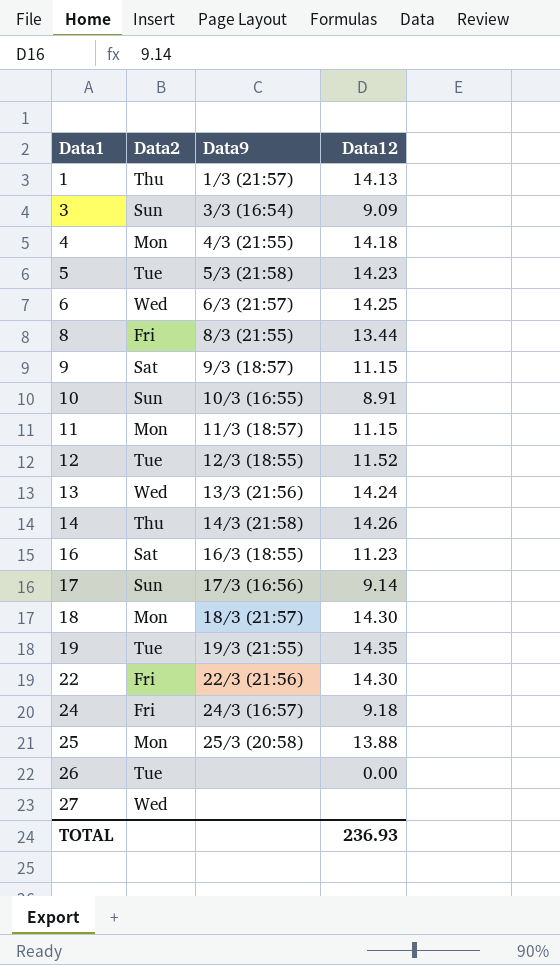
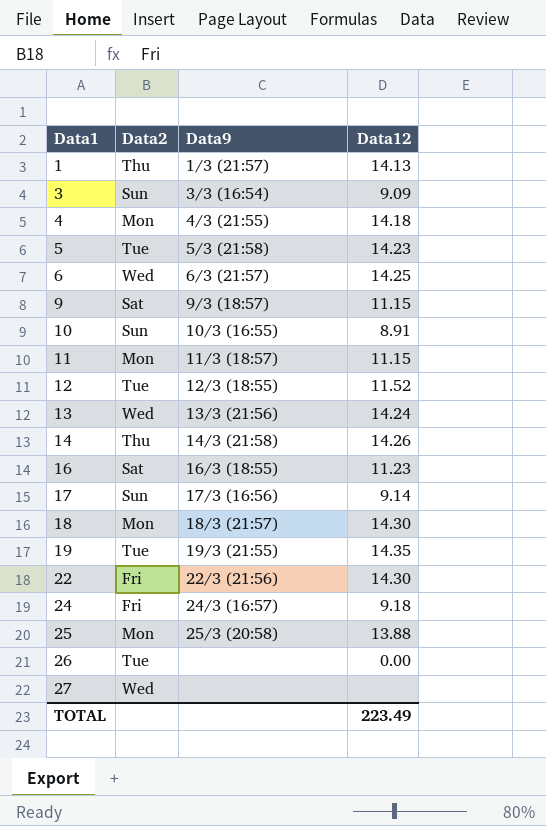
row 8: Fri | 8/3 (21:55) | 13.44 -> none
TOTAL | Data12: 236.93 -> 223.49

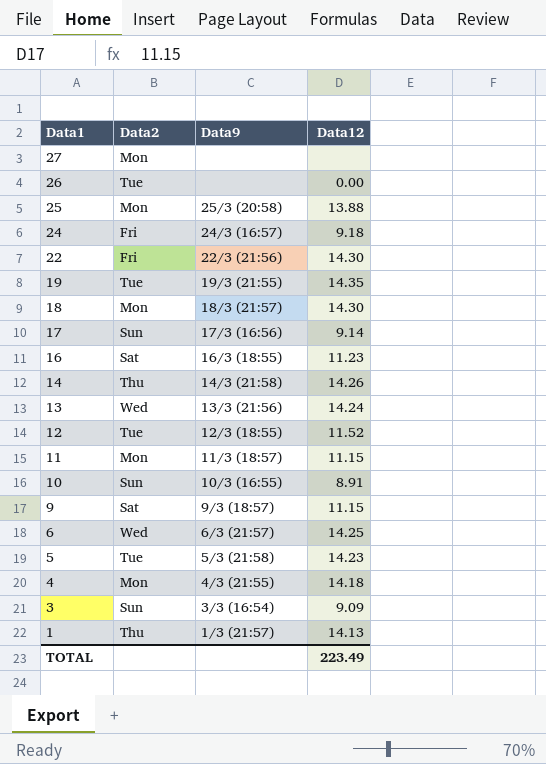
row order: Data1 ascending -> Data1 descending
27 | Data2: Wed -> Mon

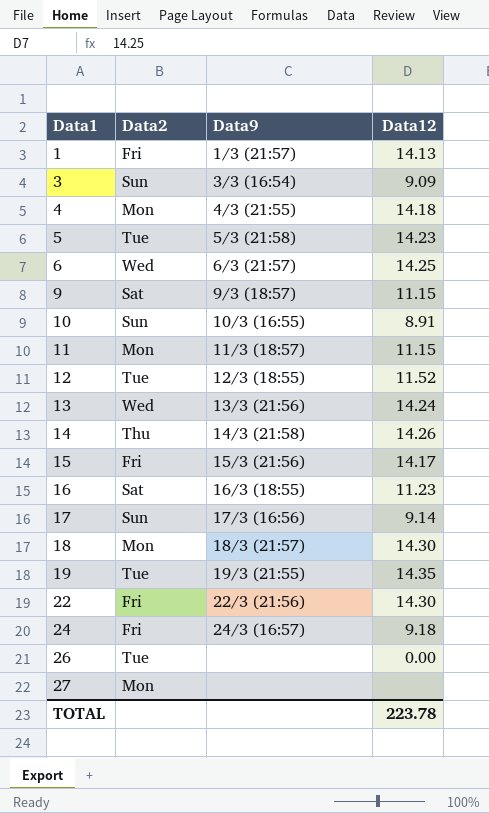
row order: Data1 descending -> Data1 ascending
row 25: Mon | 25/3 (20:58) | 13.88 -> none
1 | Data2: Thu -> Fri
row 15: none -> Fri | 15/3 (21:56) | 14.17
TOTAL | Data12: 223.49 -> 223.78

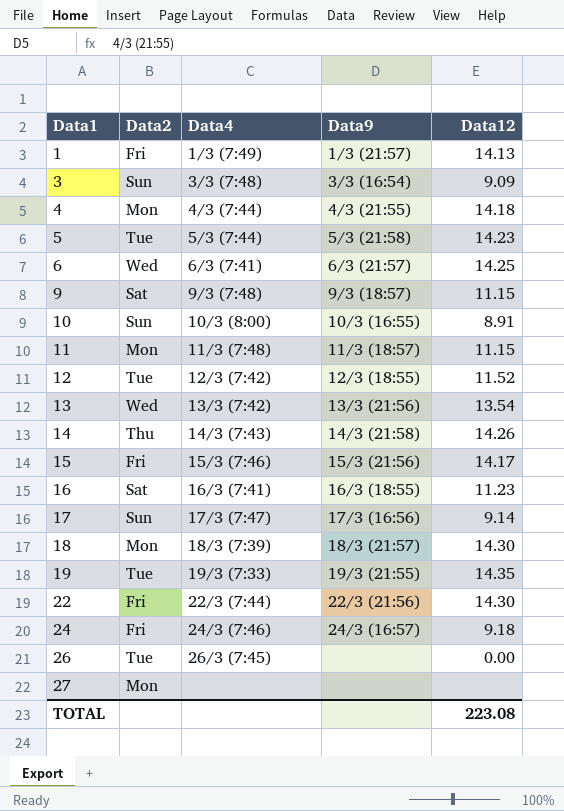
column Data4 | position: none -> 3
13 | Data12: 14.24 -> 13.54
TOTAL | Data12: 223.78 -> 223.08

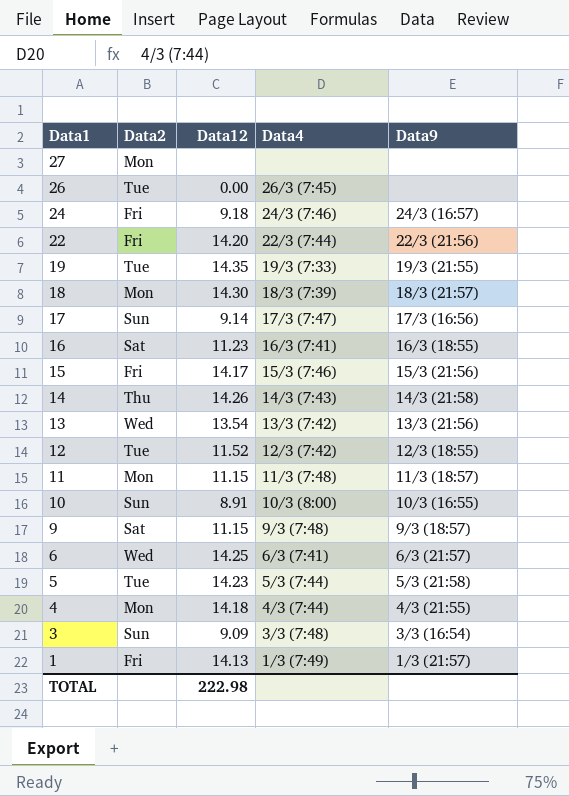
row order: Data1 ascending -> Data1 descending
column Data12 | position: 5 -> 3
22 | Data12: 14.30 -> 14.20
TOTAL | Data12: 223.08 -> 222.98

